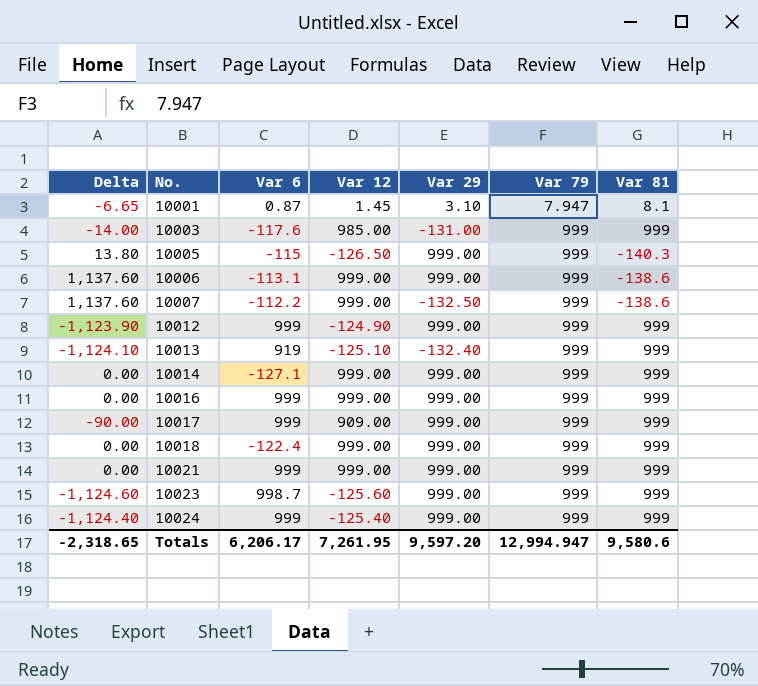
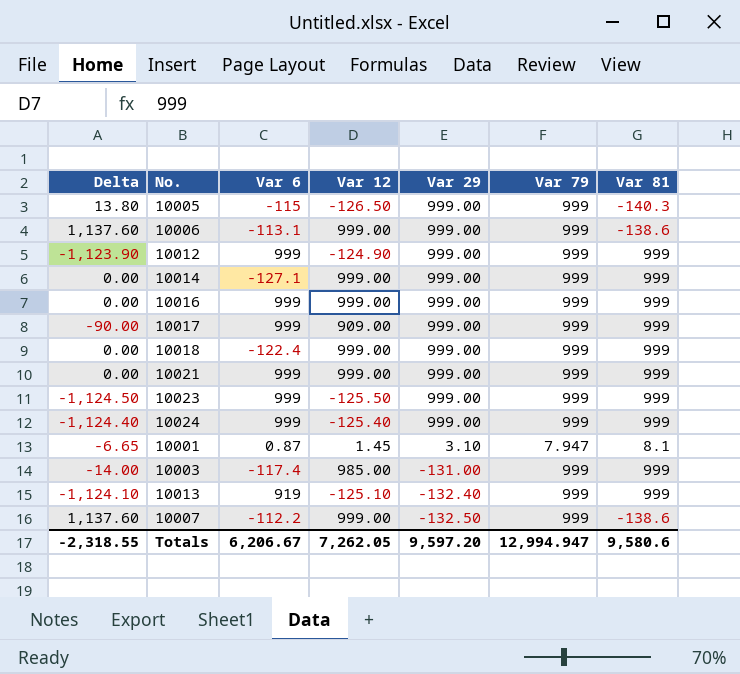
row order: No. ascending -> Var 29 descending
10023 | Delta: -1,124.60 -> -1,124.50
10023 | Var 6: 998.7 -> 999
10023 | Var 12: -125.60 -> -125.50
10003 | Var 6: -117.6 -> -117.4
Totals | Delta: -2,318.65 -> -2,318.55
Totals | Var 6: 6,206.17 -> 6,206.67
Totals | Var 12: 7,261.95 -> 7,262.05

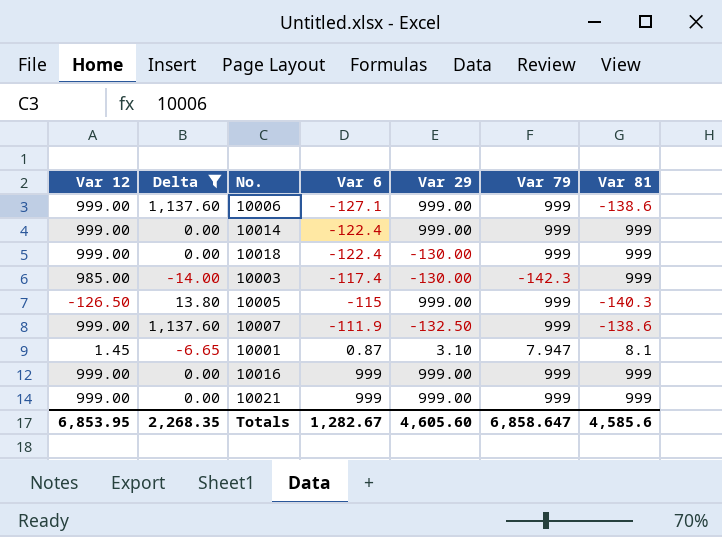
filter: none -> Delta >= -14.00
row order: Var 29 descending -> Var 6 ascending
column Var 12 | position: 4 -> 1
10006 | Var 6: -113.1 -> -127.1
10014 | Var 6: -127.1 -> -122.4
10018 | Var 29: 999.00 -> -130.00
10003 | Var 29: -131.00 -> -130.00
10003 | Var 79: 999 -> -142.3
10007 | Var 6: -112.2 -> -111.9
Totals | Var 12: 7,262.05 -> 6,853.95
Totals | Delta: -2,318.55 -> 2,268.35
Totals | Var 6: 6,206.67 -> 1,282.67
Totals | Var 29: 9,597.20 -> 4,605.60
Totals | Var 79: 12,994.947 -> 6,858.647
Totals | Var 81: 9,580.6 -> 4,585.6

